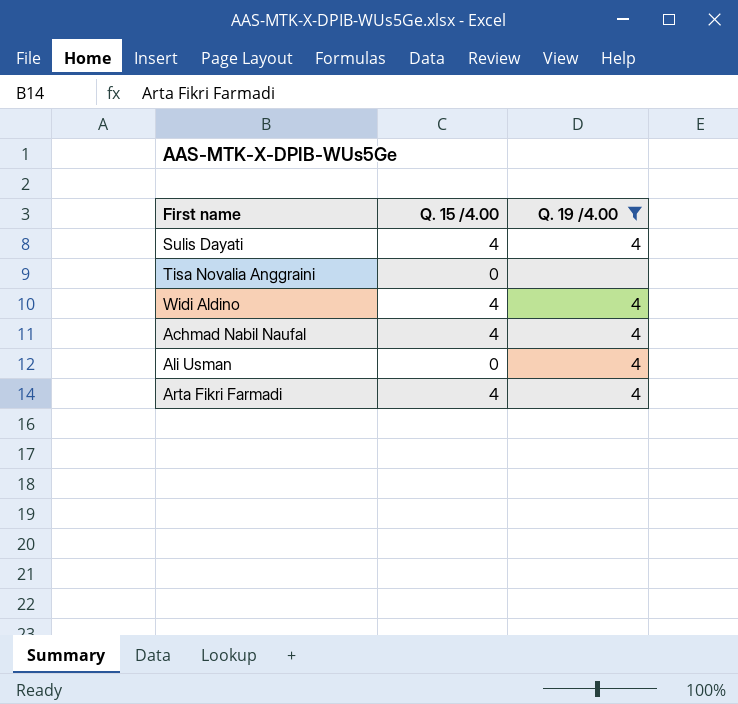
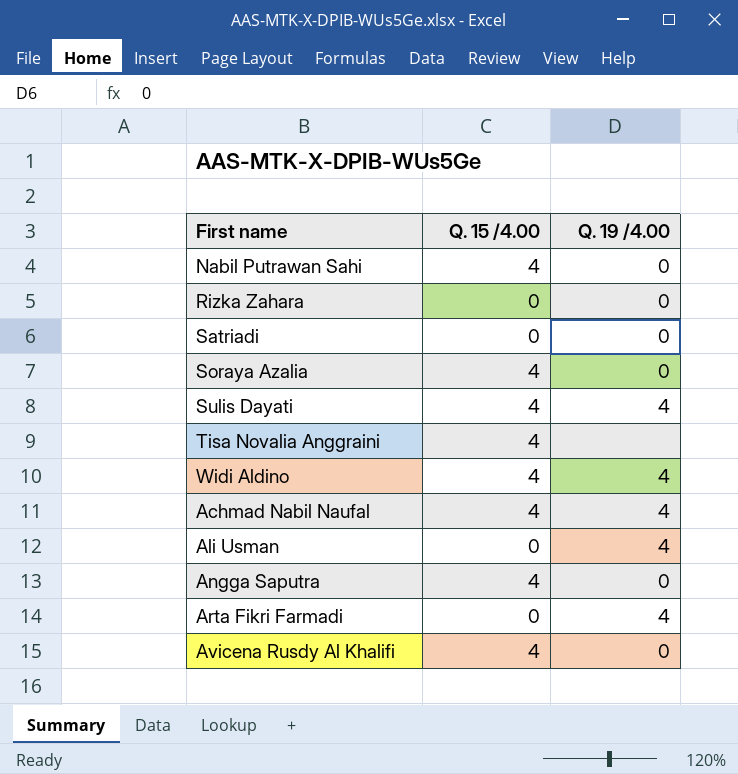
filter: Q. 19 /4.00 != 0 -> none
Tisa Novalia Anggraini | Q. 15 /4.00: 0 -> 4
Arta Fikri Farmadi | Q. 15 /4.00: 4 -> 0

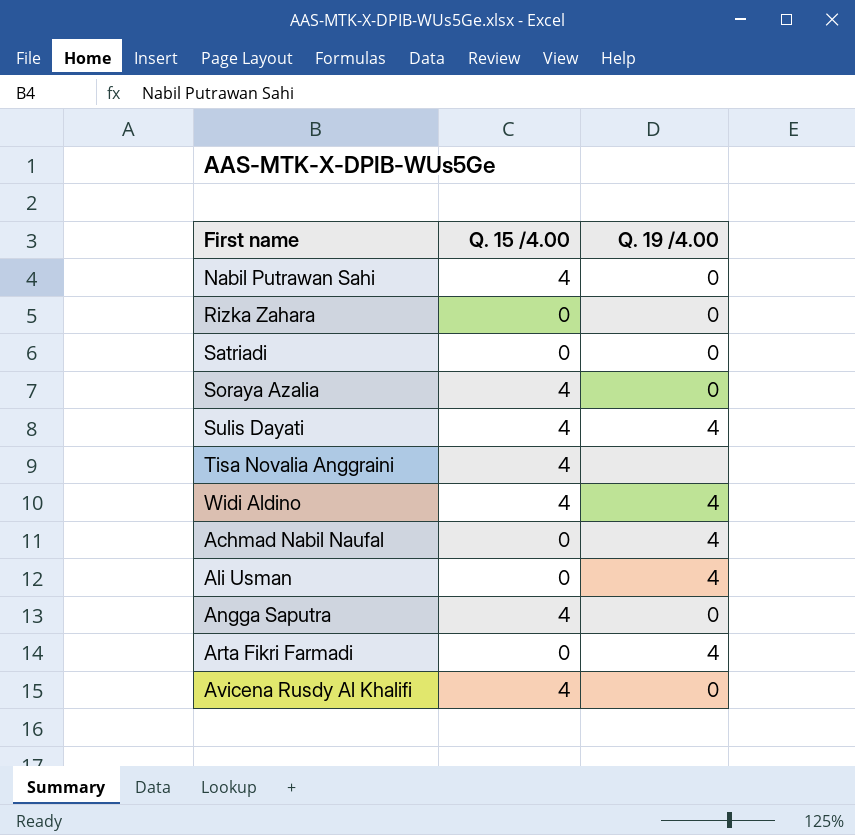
Achmad Nabil Naufal | Q. 15 /4.00: 4 -> 0

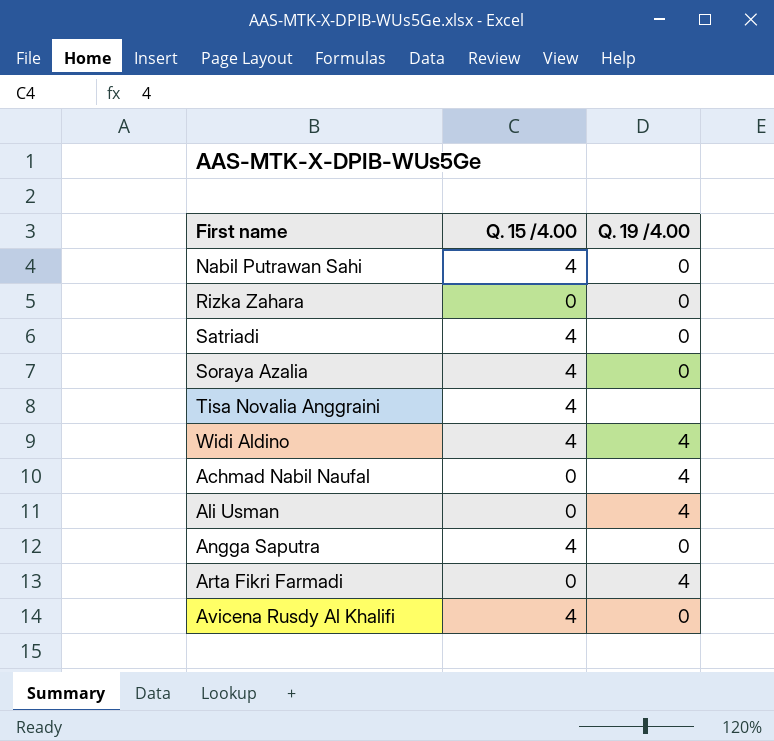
row Sulis Dayati: 4 | 4 -> none
Satriadi | Q. 15 /4.00: 0 -> 4

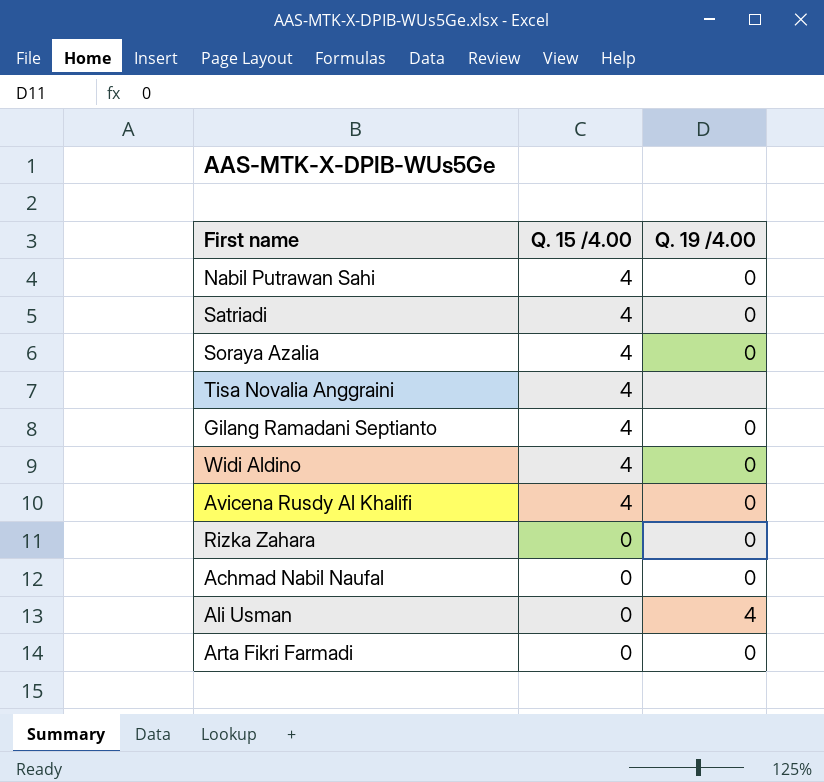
row order: none -> Q. 15 /4.00 descending
row Angga Saputra: 4 | 0 -> none
row Gilang Ramadani Septianto: none -> 4 | 0
Widi Aldino | Q. 19 /4.00: 4 -> 0
Achmad Nabil Naufal | Q. 19 /4.00: 4 -> 0
Arta Fikri Farmadi | Q. 19 /4.00: 4 -> 0

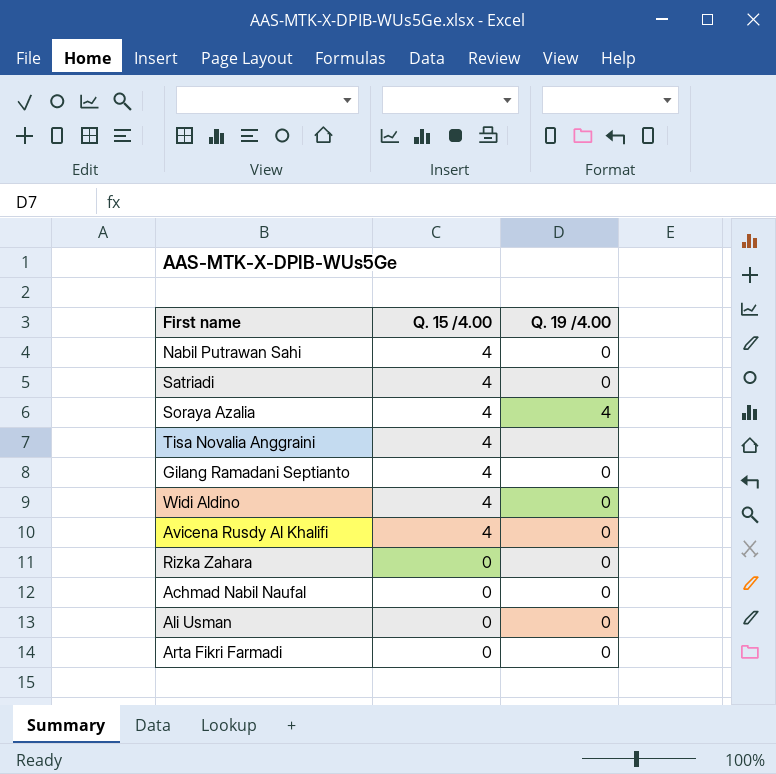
Soraya Azalia | Q. 19 /4.00: 0 -> 4
Ali Usman | Q. 19 /4.00: 4 -> 0

